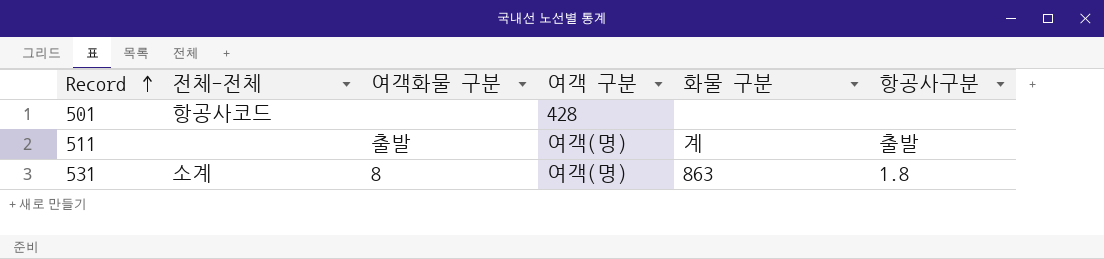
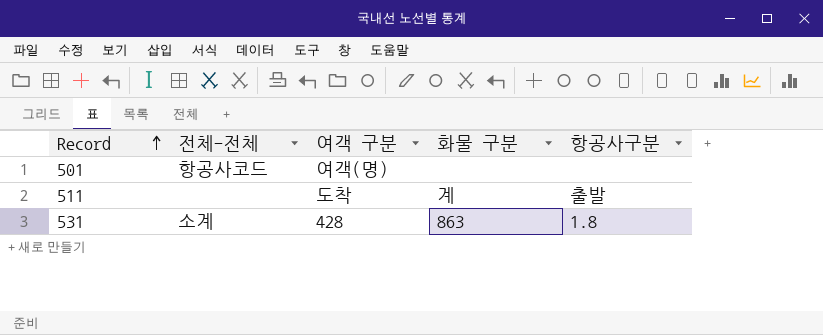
column 여객화물 구분 | position: 3 -> none
501 | 여객 구분: 428 -> 여객(명)
511 | 여객 구분: 여객(명) -> 도착
531 | 여객 구분: 여객(명) -> 428

